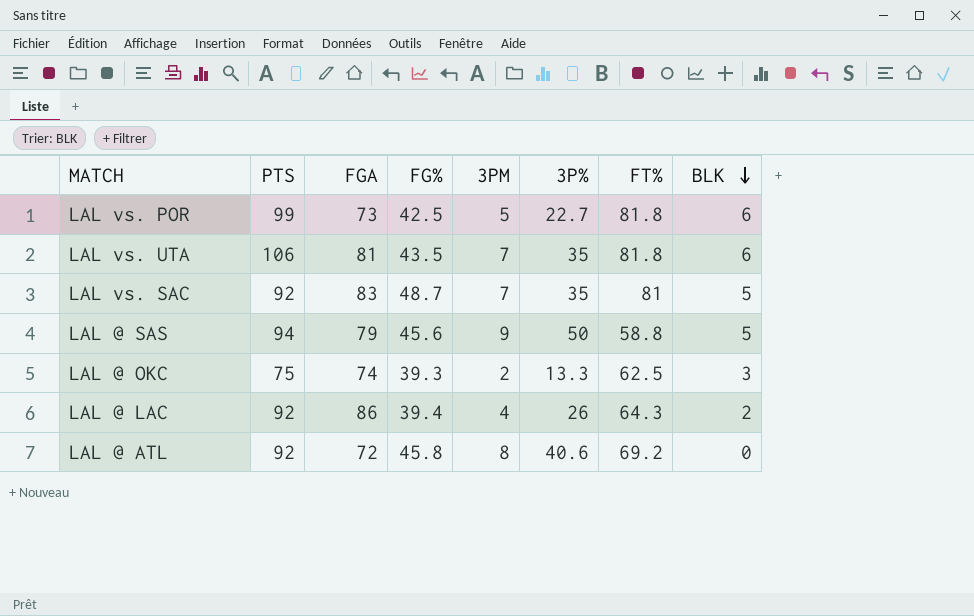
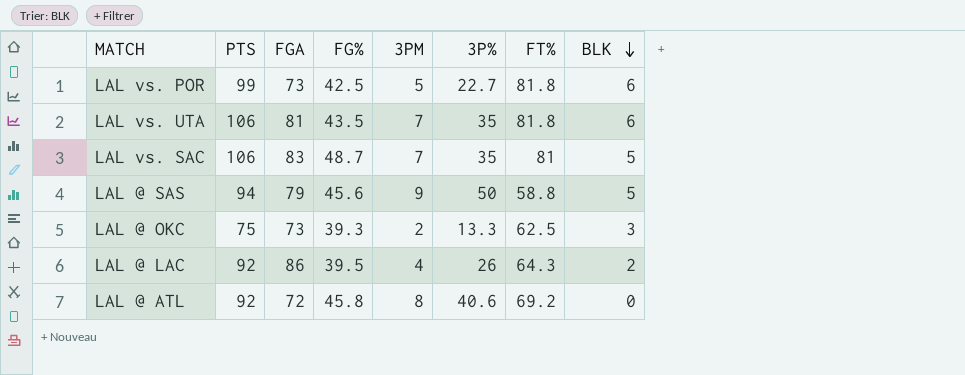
LAL vs. SAC | PTS: 92 -> 106
LAL @ OKC | FGA: 74 -> 73
LAL @ LAC | FG%: 39.4 -> 39.5

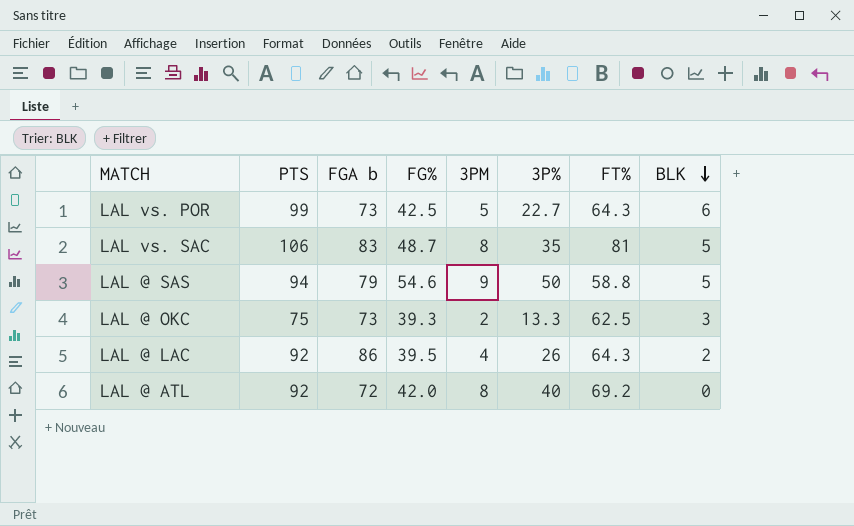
column name: FGA -> FGA b
row LAL vs. UTA: 106 | 81 | 43.5 | 7 | 35 | 81.8 | 6 -> none
LAL vs. POR | FT%: 81.8 -> 64.3
LAL vs. SAC | 3PM: 7 -> 8
LAL @ SAS | FG%: 45.6 -> 54.6
LAL @ ATL | FG%: 45.8 -> 42.0
LAL @ ATL | 3P%: 40.6 -> 40

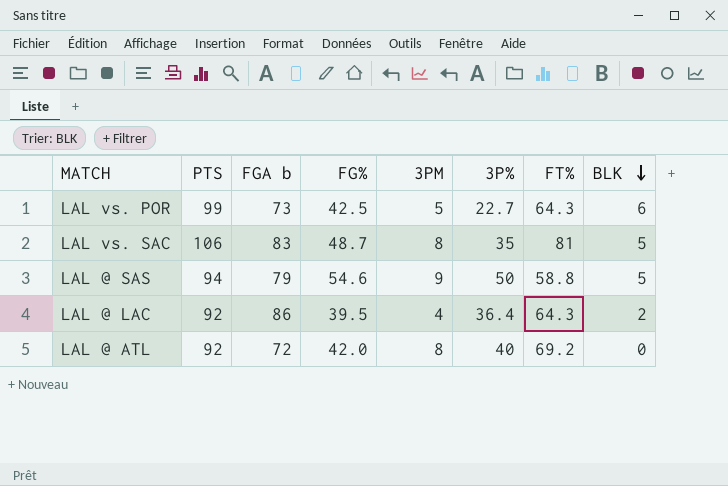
row LAL @ OKC: 75 | 73 | 39.3 | 2 | 13.3 | 62.5 | 3 -> none
LAL @ LAC | 3P%: 26 -> 36.4

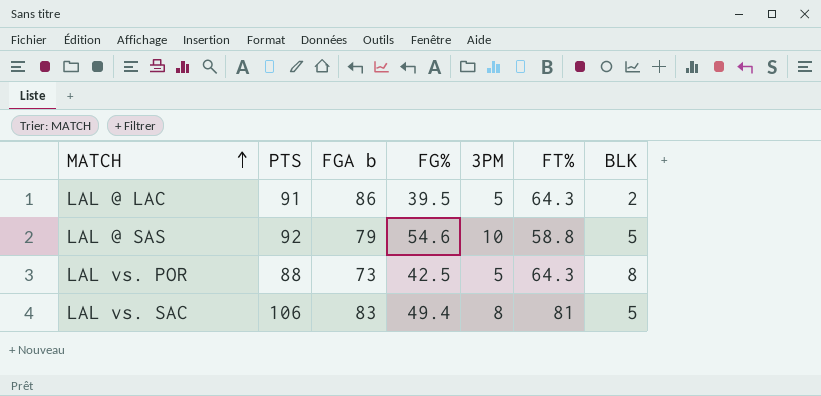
row order: BLK descending -> MATCH ascending
column 3P% | position: 6 -> none
row LAL @ ATL: 92 | 72 | 42.0 | 8 | 40 | 69.2 | 0 -> none
LAL @ LAC | PTS: 92 -> 91
LAL @ LAC | 3PM: 4 -> 5
LAL @ SAS | PTS: 94 -> 92
LAL @ SAS | 3PM: 9 -> 10
LAL vs. POR | PTS: 99 -> 88
LAL vs. POR | BLK: 6 -> 8
LAL vs. SAC | FG%: 48.7 -> 49.4

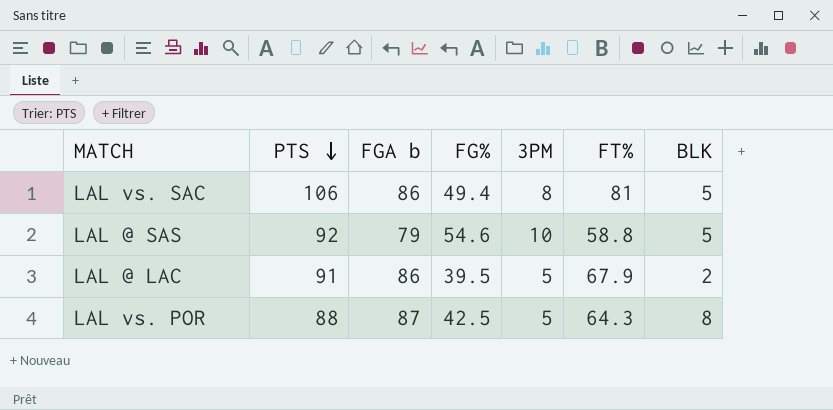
row order: MATCH ascending -> PTS descending
LAL vs. SAC | FGA b: 83 -> 86
LAL @ LAC | FT%: 64.3 -> 67.9
LAL vs. POR | FGA b: 73 -> 87

